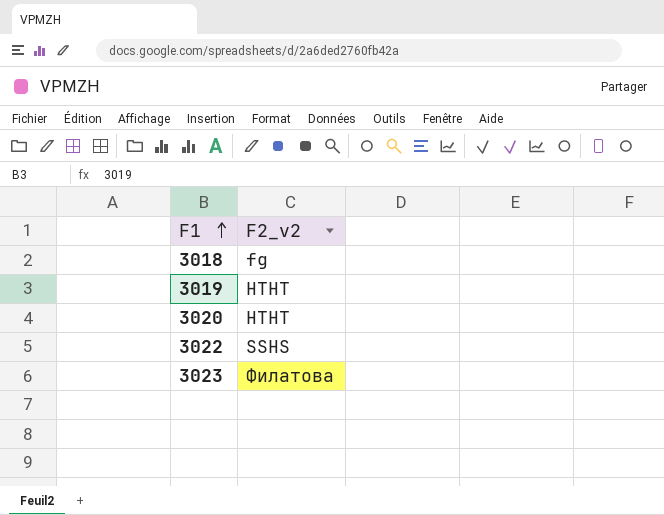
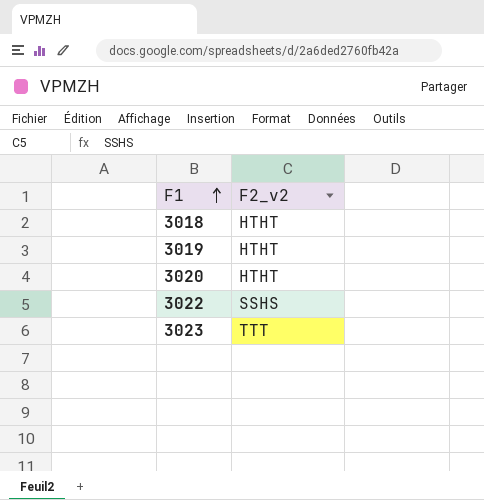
3018 | F2_v2: fg -> HTHT
3023 | F2_v2: Филатова -> TTT

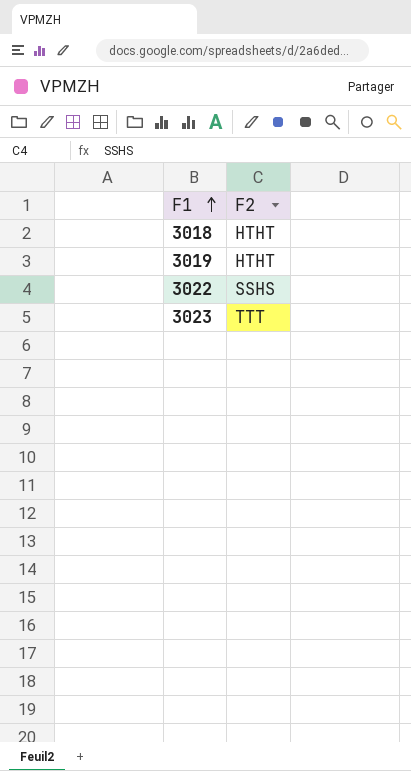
column name: F2_v2 -> F2
row 3020: HTHT -> none

